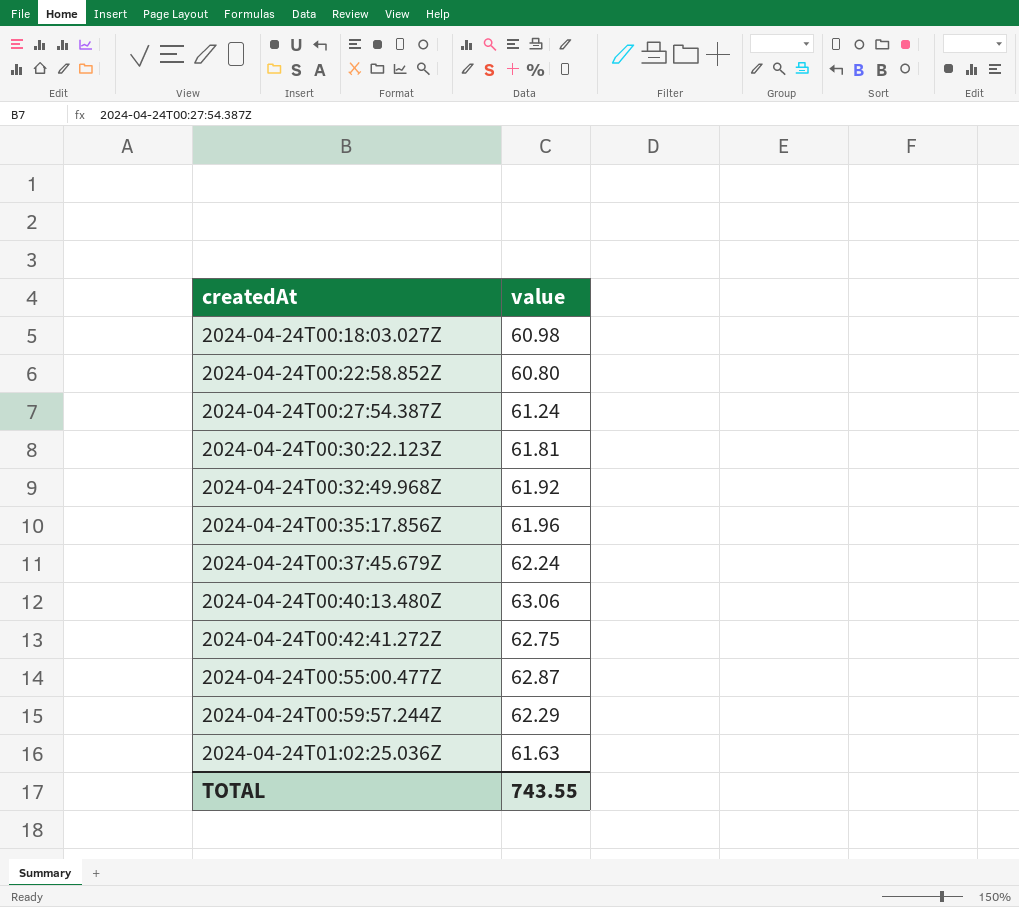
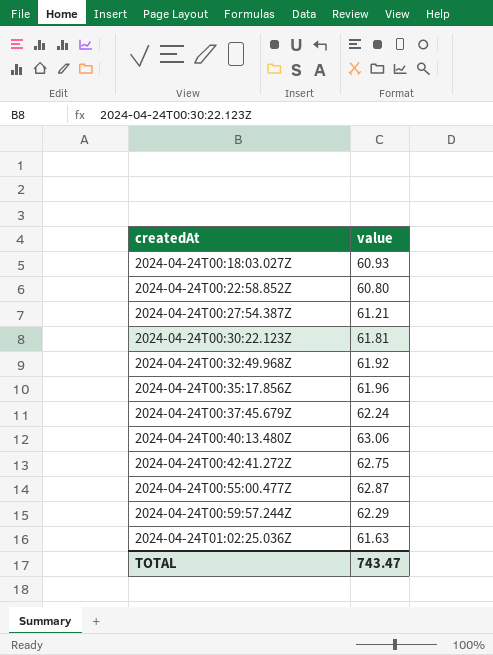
2024-04-24T00:18:03.027Z | value: 60.98 -> 60.93
2024-04-24T00:27:54.387Z | value: 61.24 -> 61.21
TOTAL | value: 743.55 -> 743.47

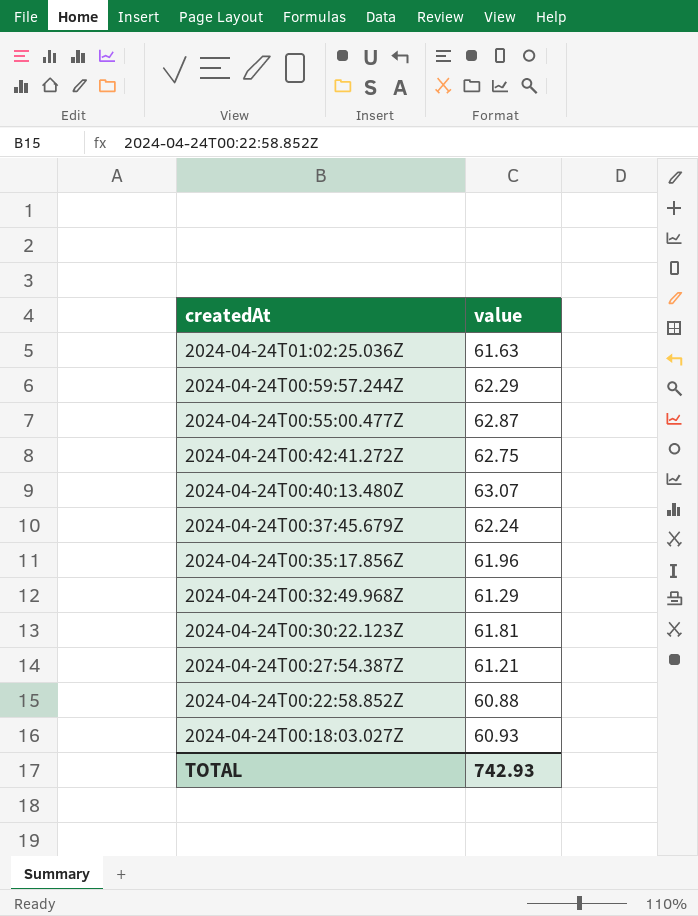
row order: createdAt ascending -> createdAt descending
2024-04-24T00:40:13.480Z | value: 63.06 -> 63.07
2024-04-24T00:32:49.968Z | value: 61.92 -> 61.29
2024-04-24T00:22:58.852Z | value: 60.80 -> 60.88
TOTAL | value: 743.47 -> 742.93

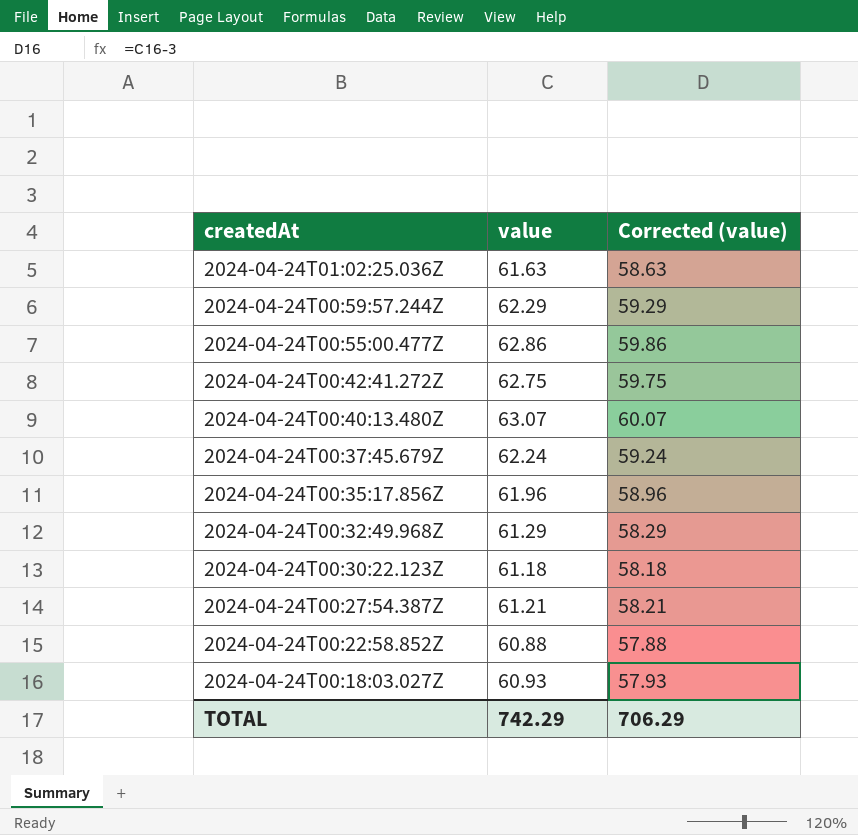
column Corrected (value) | formula: none -> [value] - 3
2024-04-24T00:55:00.477Z | value: 62.87 -> 62.86
2024-04-24T00:30:22.123Z | value: 61.81 -> 61.18
TOTAL | value: 742.93 -> 742.29

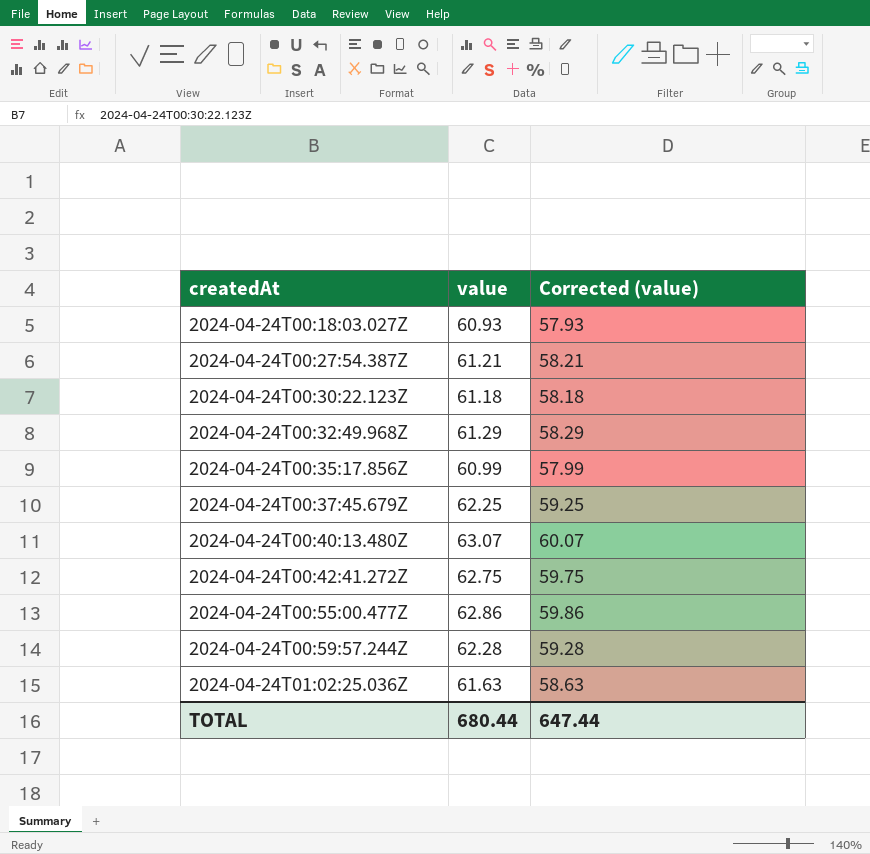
row order: createdAt descending -> createdAt ascending
row 2024-04-24T00:22:58.852Z: 60.88 | 57.88 -> none
2024-04-24T00:35:17.856Z | value: 61.96 -> 60.99
2024-04-24T00:35:17.856Z | Corrected (value): 58.96 -> 57.99
2024-04-24T00:37:45.679Z | value: 62.24 -> 62.25
2024-04-24T00:37:45.679Z | Corrected (value): 59.24 -> 59.25
2024-04-24T00:59:57.244Z | value: 62.29 -> 62.28
2024-04-24T00:59:57.244Z | Corrected (value): 59.29 -> 59.28
TOTAL | value: 742.29 -> 680.44
TOTAL | Corrected (value): 706.29 -> 647.44

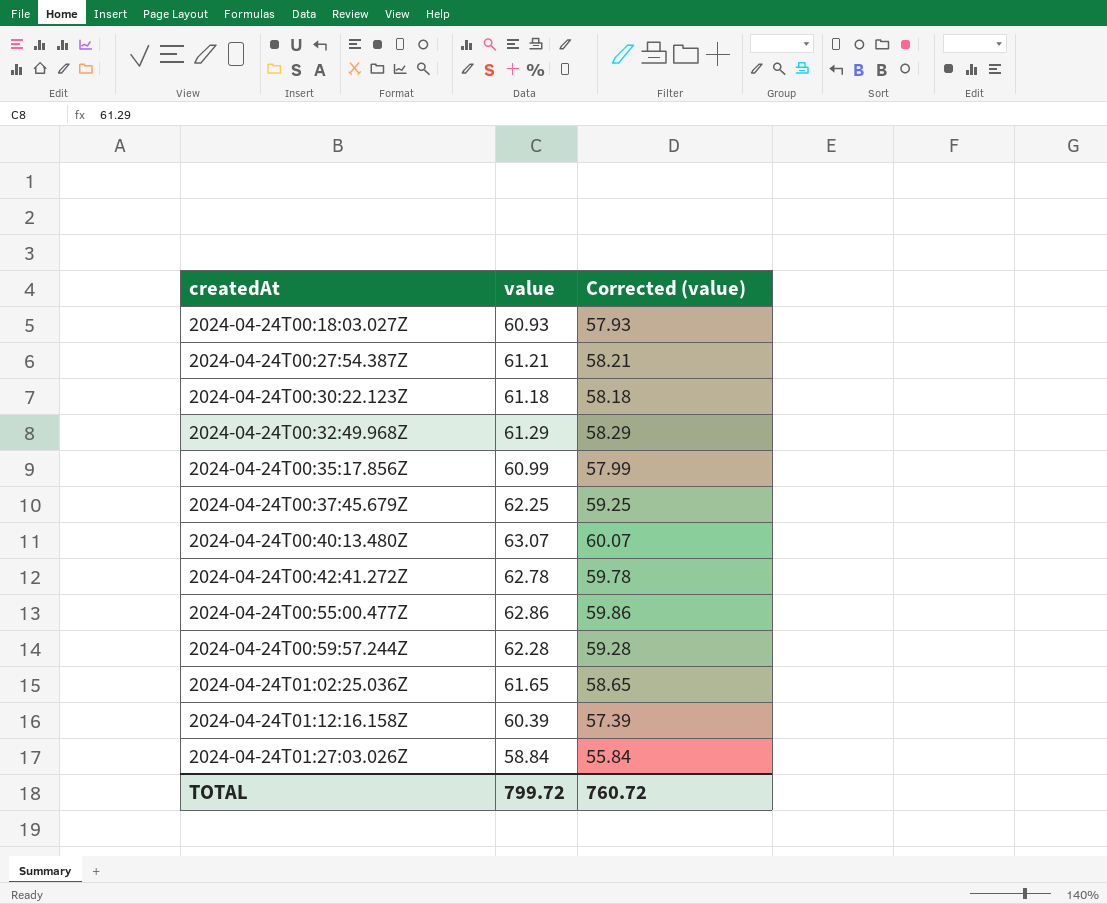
2024-04-24T00:42:41.272Z | value: 62.75 -> 62.78
2024-04-24T00:42:41.272Z | Corrected (value): 59.75 -> 59.78
2024-04-24T01:02:25.036Z | value: 61.63 -> 61.65
2024-04-24T01:02:25.036Z | Corrected (value): 58.63 -> 58.65
row 2024-04-24T01:12:16.158Z: none -> 60.39 | 57.39
row 2024-04-24T01:27:03.026Z: none -> 58.84 | 55.84
TOTAL | value: 680.44 -> 799.72
TOTAL | Corrected (value): 647.44 -> 760.72

